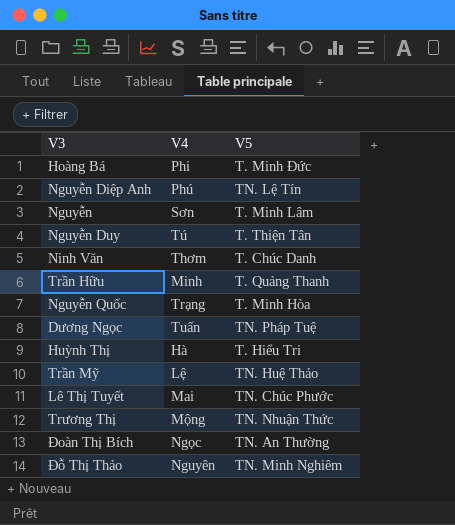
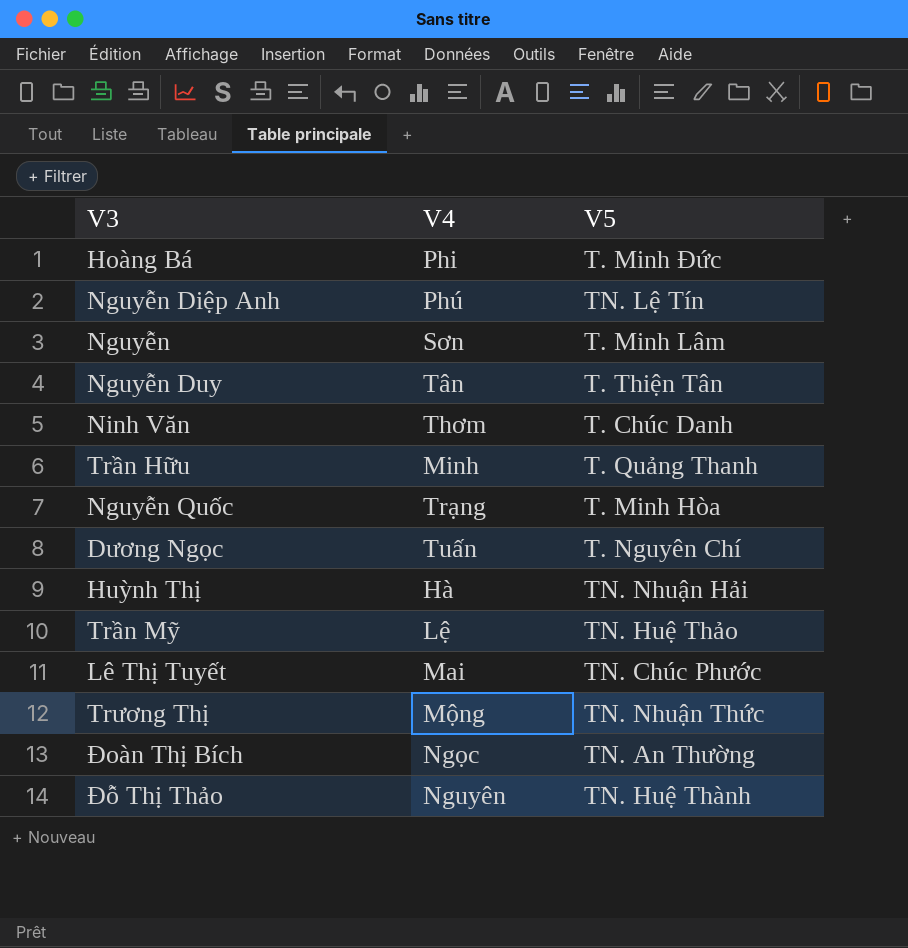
Nguyễn Duy | V4: Tú -> Tân
Dương Ngọc | V5: TN. Pháp Tuệ -> T. Nguyên Chí
Huỳnh Thị | V5: T. Hiểu Tri -> TN. Nhuận Hải
Đỗ Thị Thảo | V5: TN. Minh Nghiêm -> TN. Huệ Thành

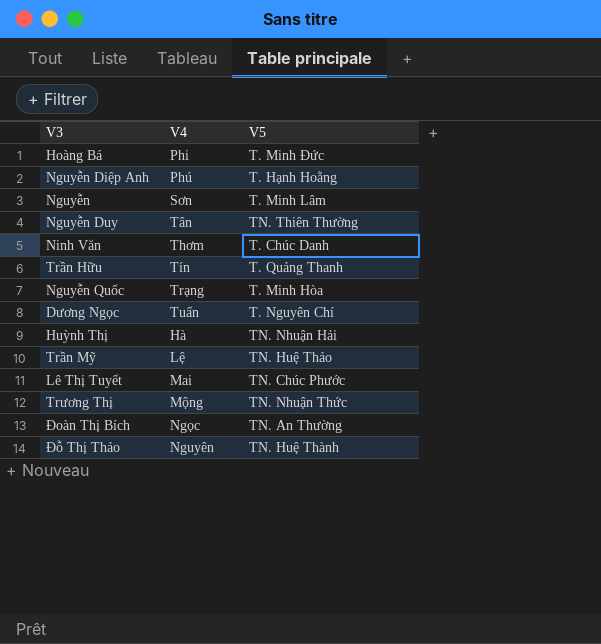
Nguyễn Diệp Anh | V5: TN. Lệ Tín -> T. Hạnh Hoằng
Nguyễn Duy | V5: T. Thiện Tân -> TN. Thiên Thường
Trần Hữu | V4: Minh -> Tín

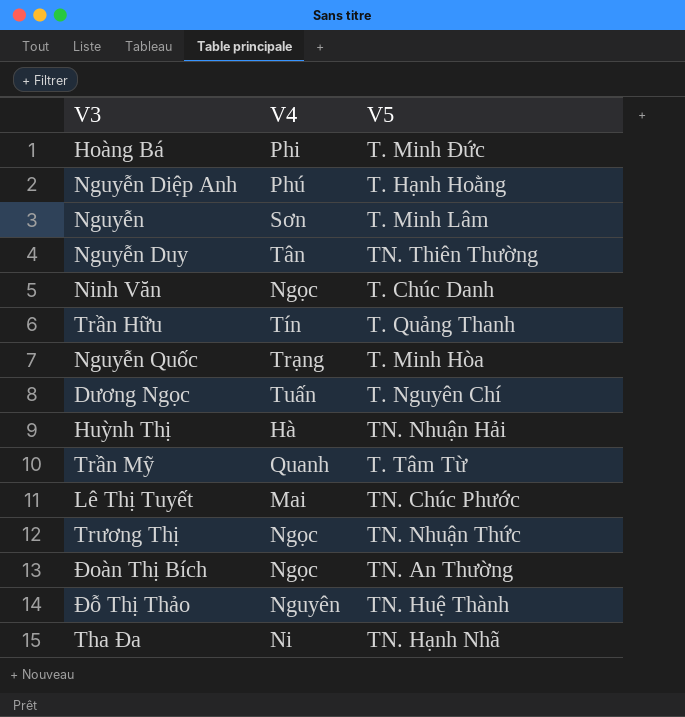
Ninh Văn | V4: Thơm -> Ngọc
Trần Mỹ | V4: Lệ -> Quanh
Trần Mỹ | V5: TN. Huệ Thảo -> T. Tâm Từ
Trương Thị | V4: Mộng -> Ngọc
row Tha Đa: none -> Ni | TN. Hạnh Nhã

